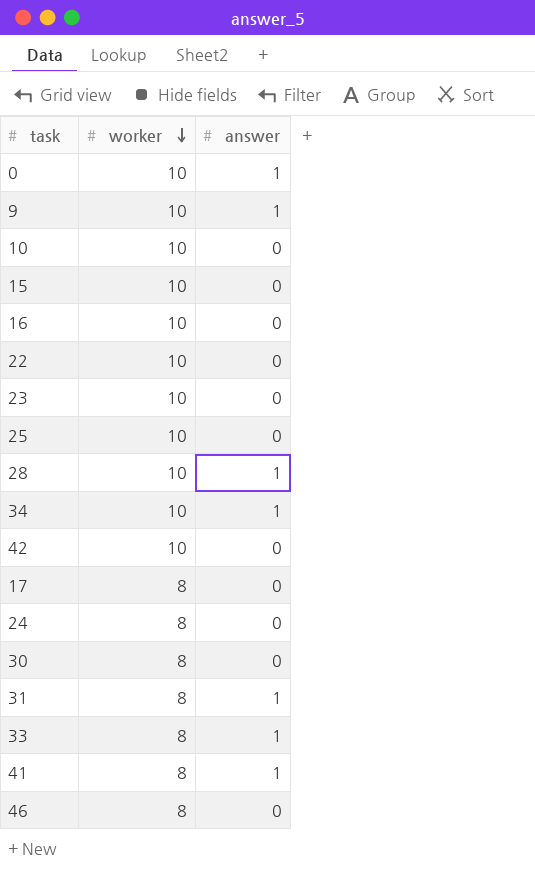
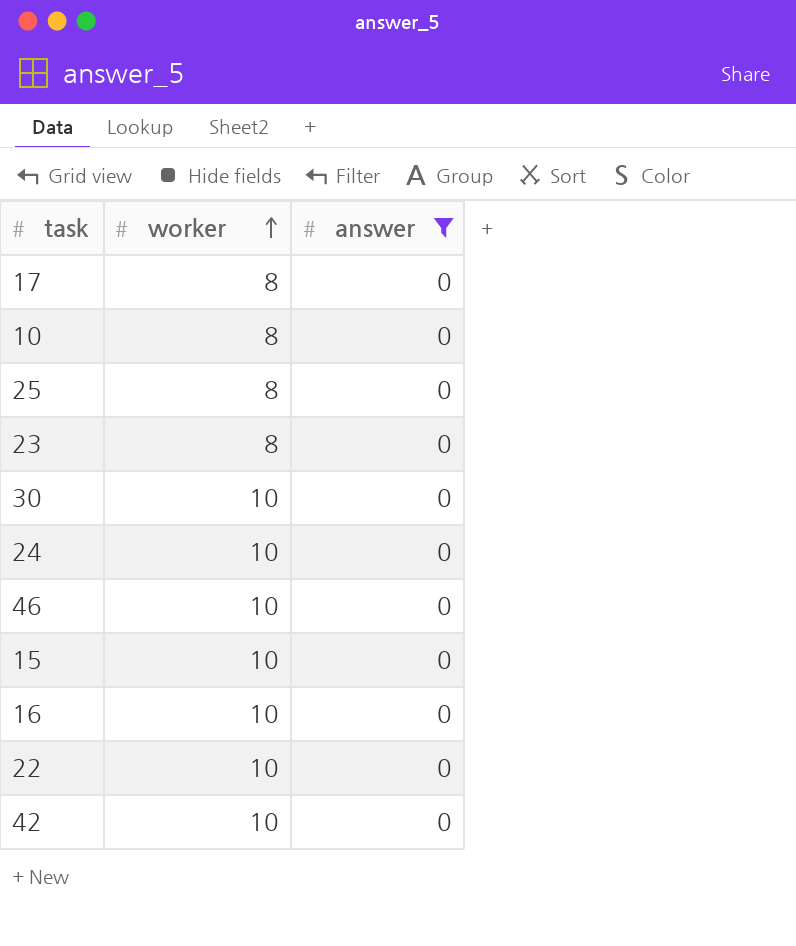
filter: none -> answer = 0
row order: worker descending -> worker ascending
10 | worker: 10 -> 8
25 | worker: 10 -> 8
23 | worker: 10 -> 8
30 | worker: 8 -> 10
24 | worker: 8 -> 10
46 | worker: 8 -> 10

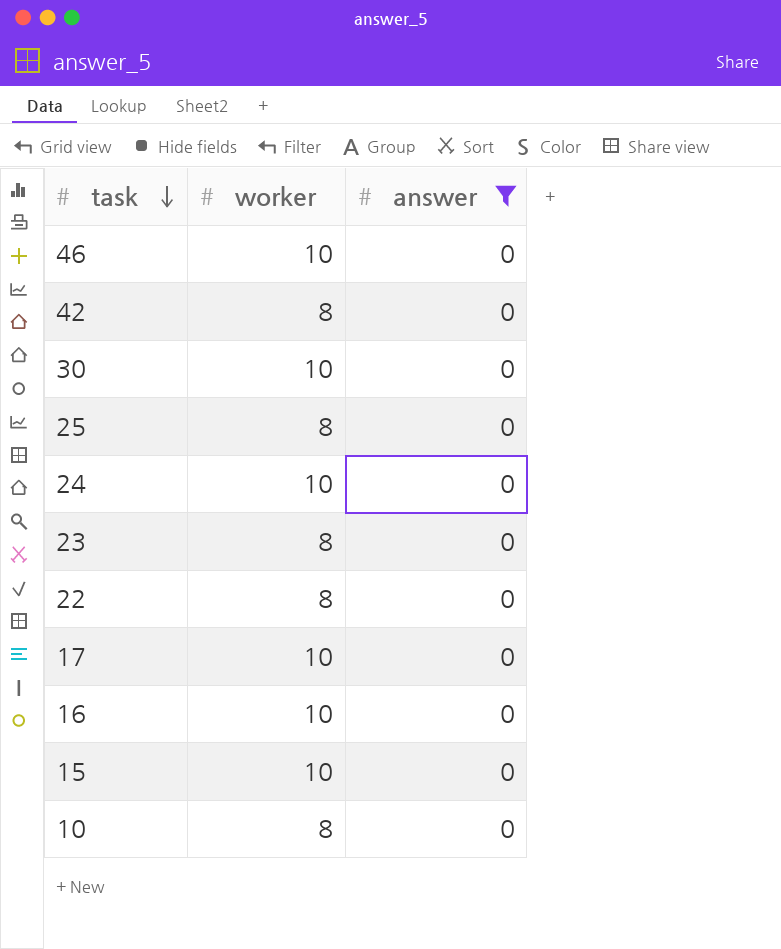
row order: worker ascending -> task descending
42 | worker: 10 -> 8
22 | worker: 10 -> 8
17 | worker: 8 -> 10

